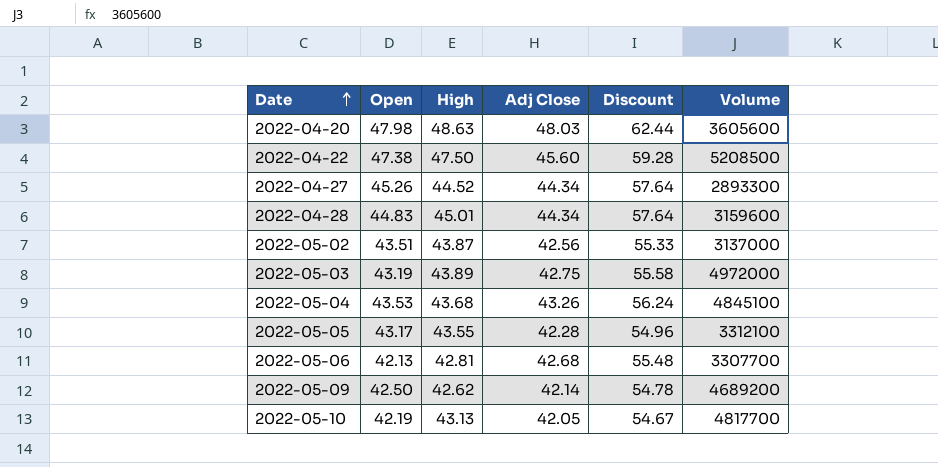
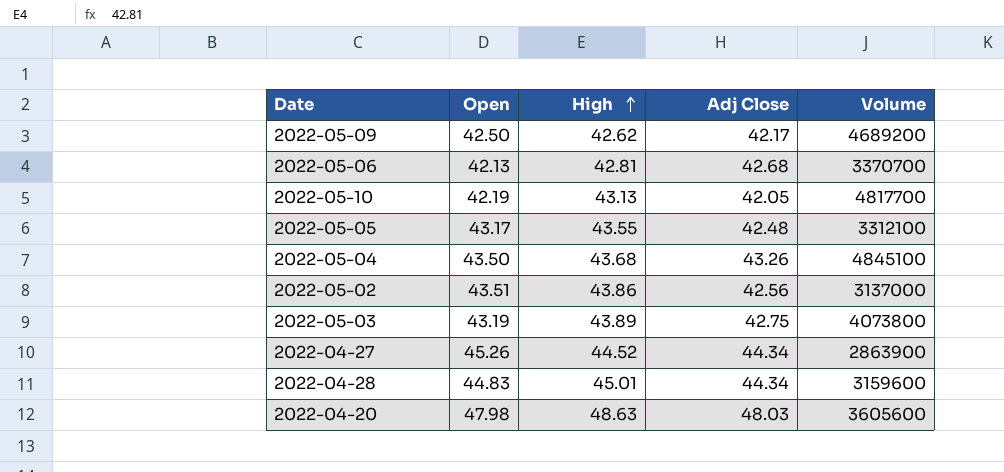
row order: Date ascending -> High ascending
column Discount | formula: [Adj Close] * 1.3 -> none
row 2022-04-22: 47.38 | 47.50 | 45.60 | 59.28 | 5208500 -> none
2022-05-09 | Adj Close: 42.14 -> 42.17
2022-05-06 | Volume: 3307700 -> 3370700
2022-05-05 | Adj Close: 42.28 -> 42.48
2022-05-04 | Open: 43.53 -> 43.50
2022-05-02 | High: 43.87 -> 43.86
2022-05-03 | Volume: 4972000 -> 4073800
2022-04-27 | Volume: 2893300 -> 2863900

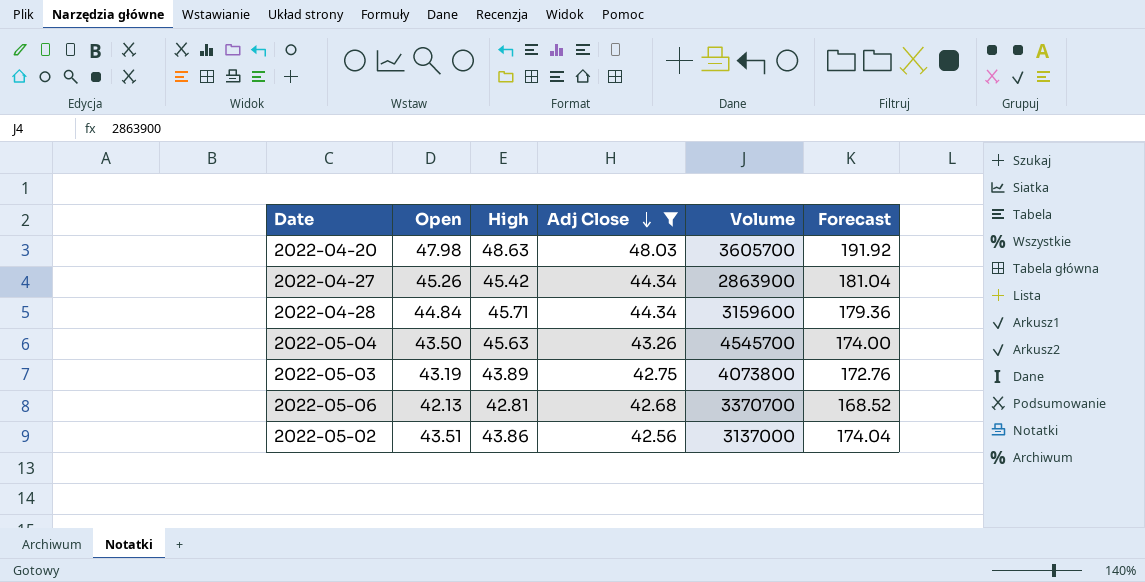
filter: none -> Adj Close >= 42.56
row order: High ascending -> Adj Close descending
column Forecast | formula: none -> [Open] * 4
2022-04-20 | Volume: 3605600 -> 3605700
2022-04-27 | High: 44.52 -> 45.42
2022-04-28 | Open: 44.83 -> 44.84
2022-04-28 | High: 45.01 -> 45.71
2022-05-04 | High: 43.68 -> 45.63
2022-05-04 | Volume: 4845100 -> 4545700

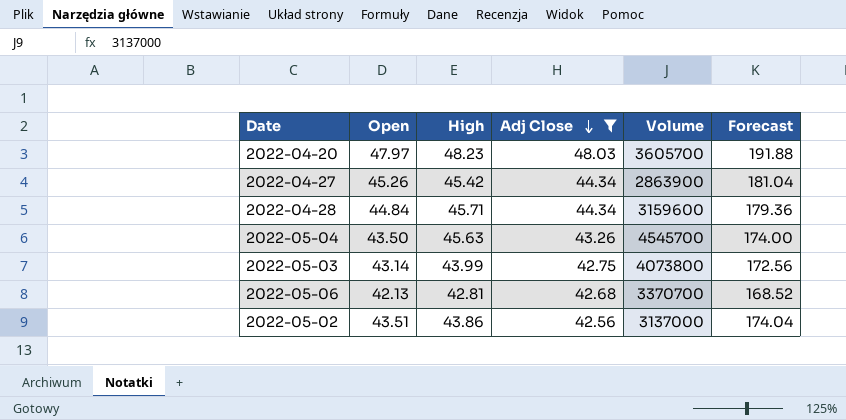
2022-04-20 | Open: 47.98 -> 47.97
2022-04-20 | High: 48.63 -> 48.23
2022-04-20 | Forecast: 191.92 -> 191.88
2022-05-03 | Open: 43.19 -> 43.14
2022-05-03 | High: 43.89 -> 43.99
2022-05-03 | Forecast: 172.76 -> 172.56

